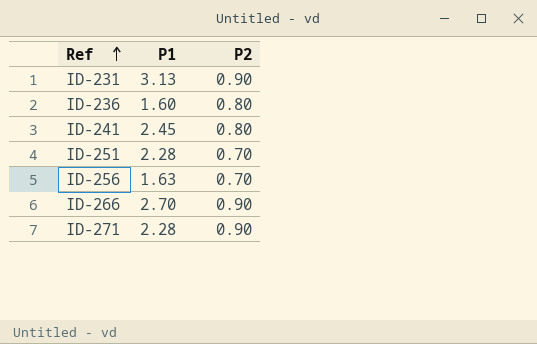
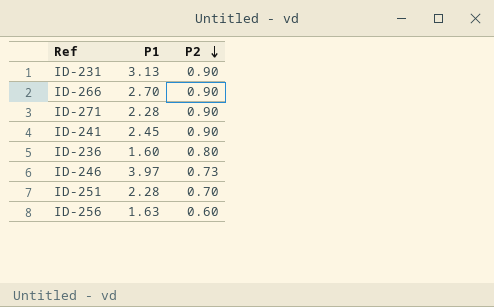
row order: Ref ascending -> P2 descending
ID-241 | P2: 0.80 -> 0.90
row ID-246: none -> 3.97 | 0.73
ID-256 | P2: 0.70 -> 0.60

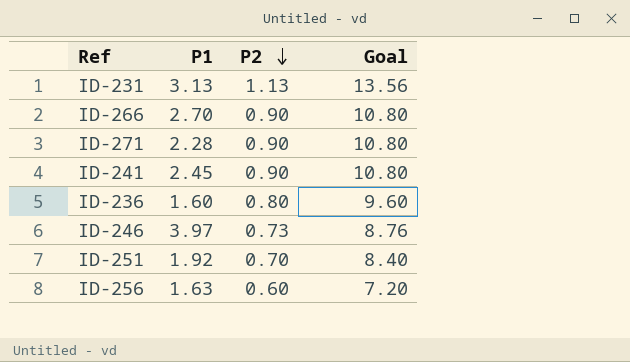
column Goal | formula: none -> [P2] * 12
ID-231 | P2: 0.90 -> 1.13
ID-251 | P1: 2.28 -> 1.92

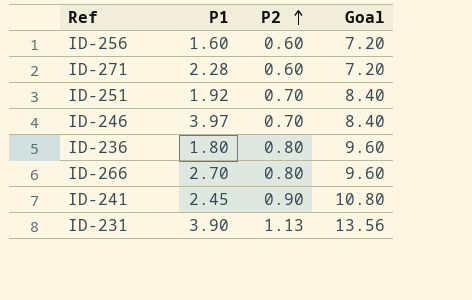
row order: P2 descending -> P2 ascending
ID-256 | P1: 1.63 -> 1.60
ID-271 | P2: 0.90 -> 0.60
ID-271 | Goal: 10.80 -> 7.20
ID-246 | P2: 0.73 -> 0.70
ID-246 | Goal: 8.76 -> 8.40
ID-236 | P1: 1.60 -> 1.80
ID-266 | P2: 0.90 -> 0.80
ID-266 | Goal: 10.80 -> 9.60
ID-231 | P1: 3.13 -> 3.90

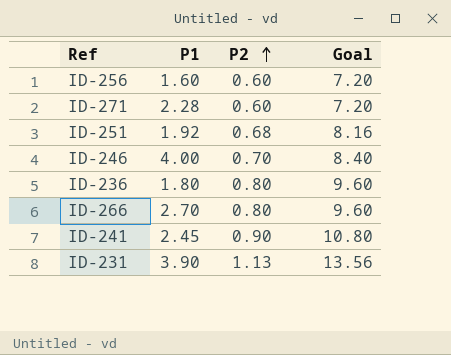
ID-251 | P2: 0.70 -> 0.68
ID-251 | Goal: 8.40 -> 8.16
ID-246 | P1: 3.97 -> 4.00

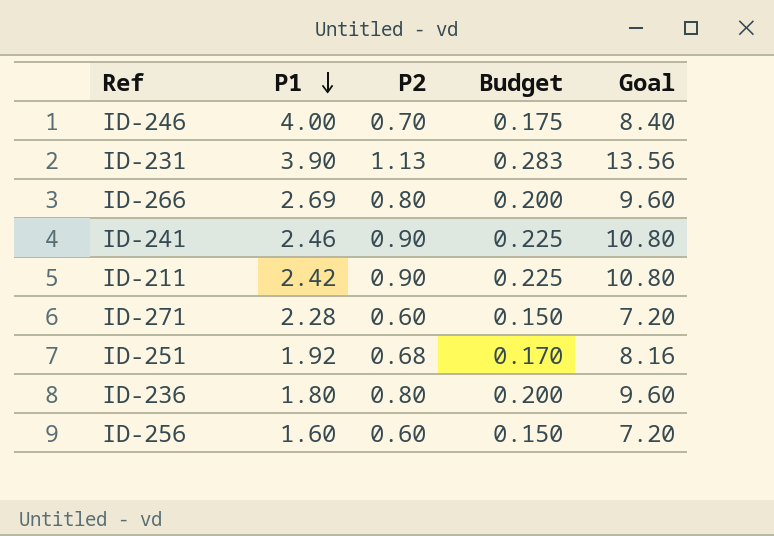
row order: P2 ascending -> P1 descending
column Budget | formula: none -> [P2] * 0.25
ID-266 | P1: 2.70 -> 2.69
ID-241 | P1: 2.45 -> 2.46
row ID-211: none -> 2.42 | 0.90 | 0.225 | 10.80

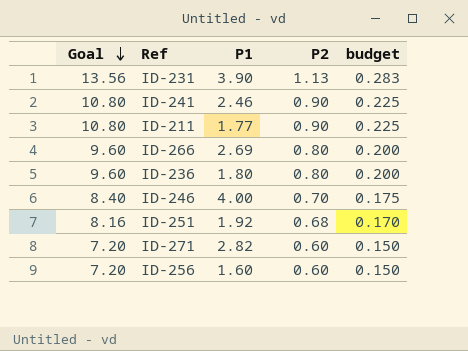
row order: P1 descending -> Goal descending
column Goal | position: 5 -> 1
column name: Budget -> budget
ID-211 | P1: 2.42 -> 1.77
ID-271 | P1: 2.28 -> 2.82

